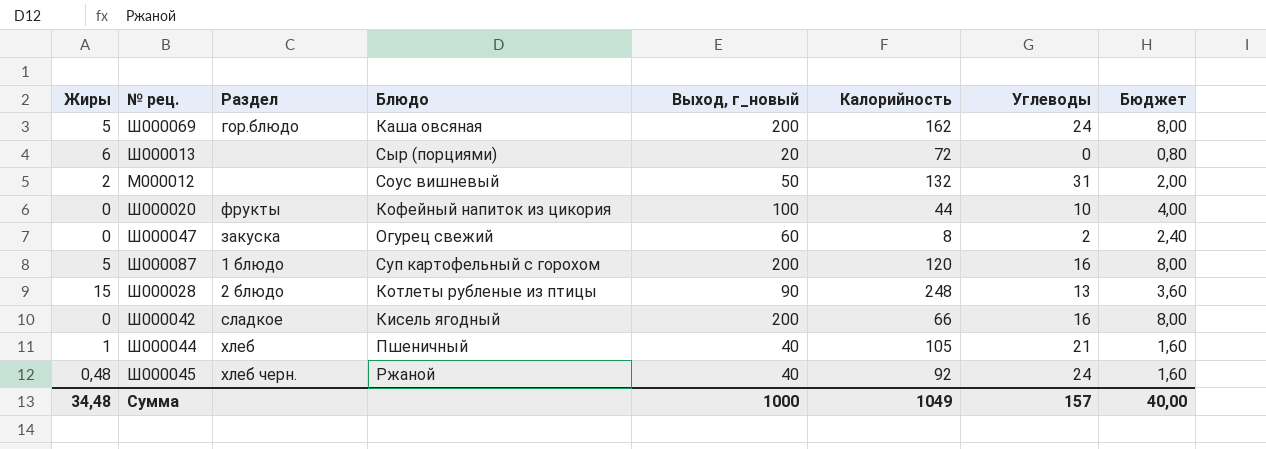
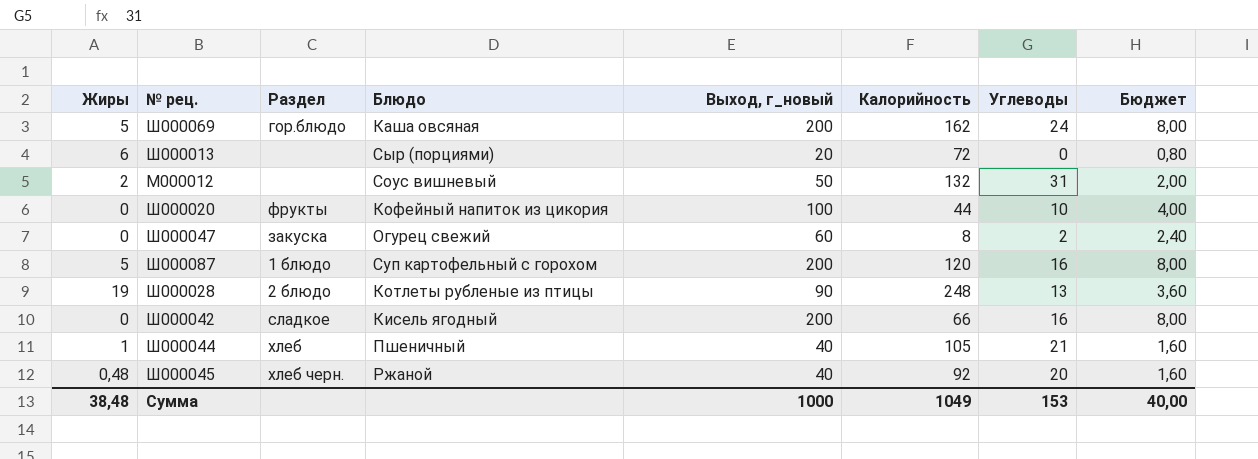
Ш000028 | Жиры: 15 -> 19
Ш000045 | Углеводы: 24 -> 20
Сумма | Жиры: 34,48 -> 38,48
Сумма | Углеводы: 157 -> 153

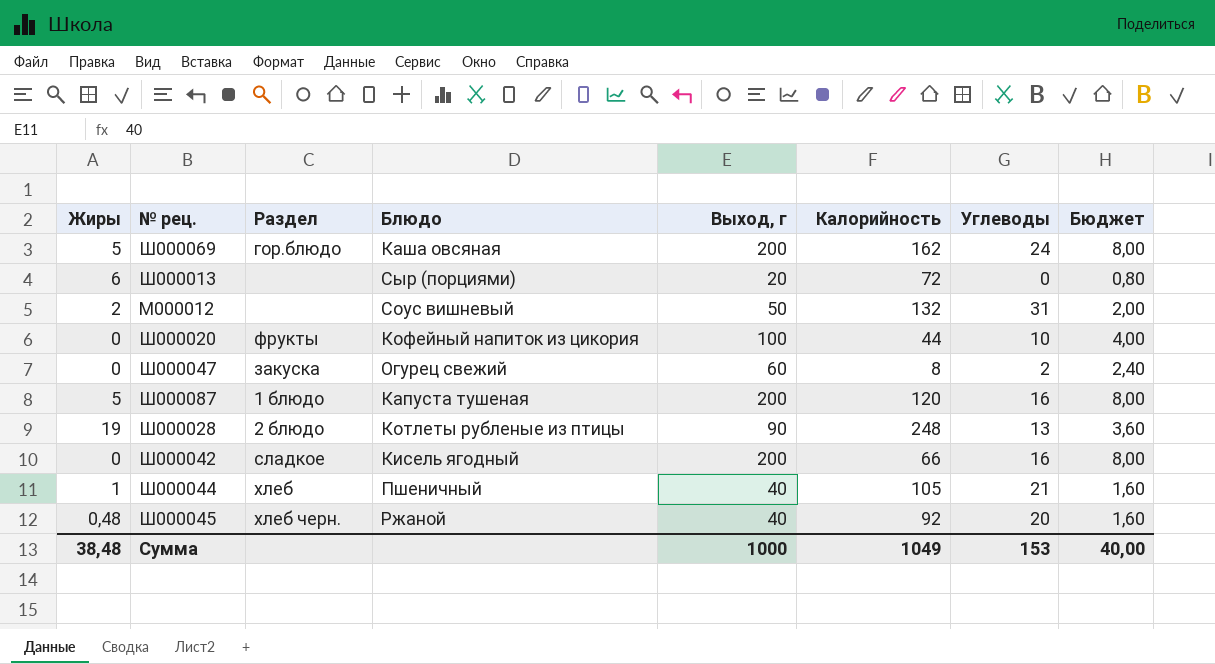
column name: Выход, г_новый -> Выход, г
Ш000087 | Блюдо: Суп картофельный с горохом -> Капуста тушеная

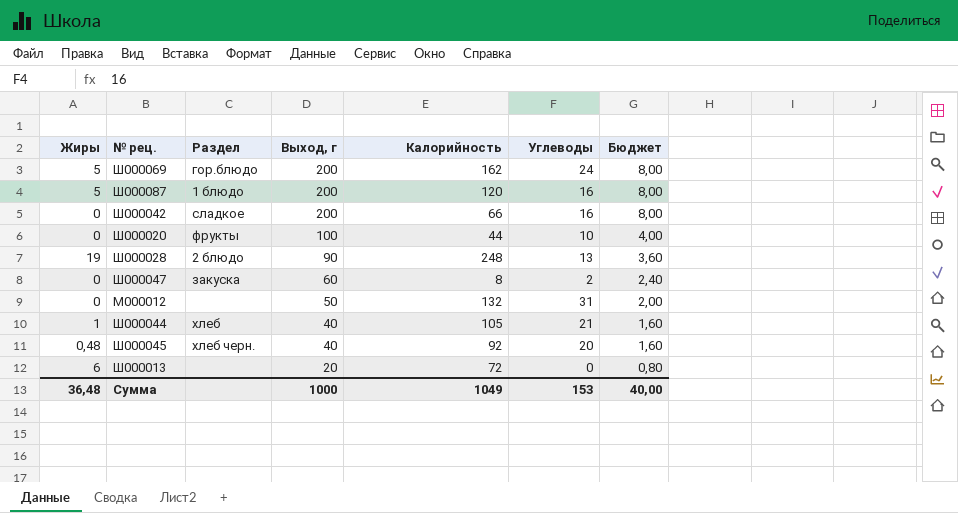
row order: none -> Выход, г descending
column Блюдо | position: 4 -> none
М000012 | Жиры: 2 -> 0
Сумма | Жиры: 38,48 -> 36,48

